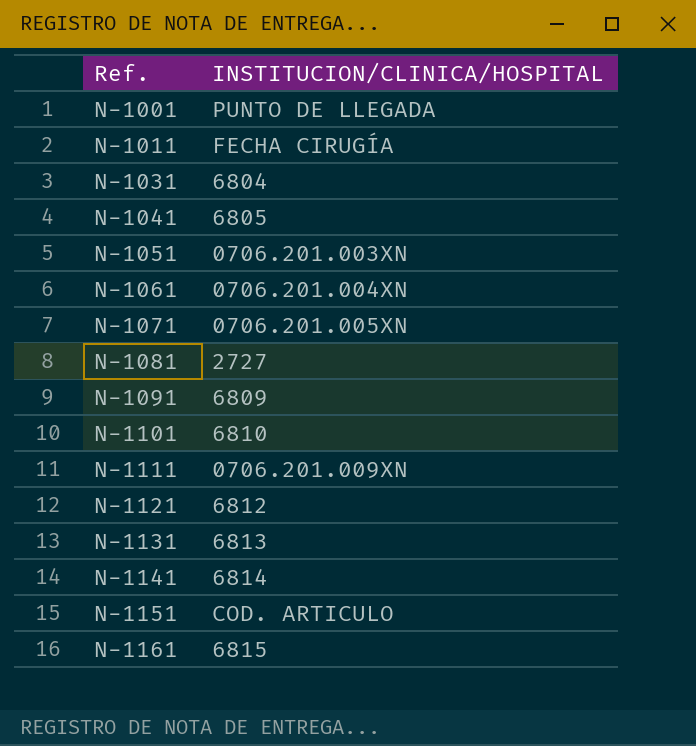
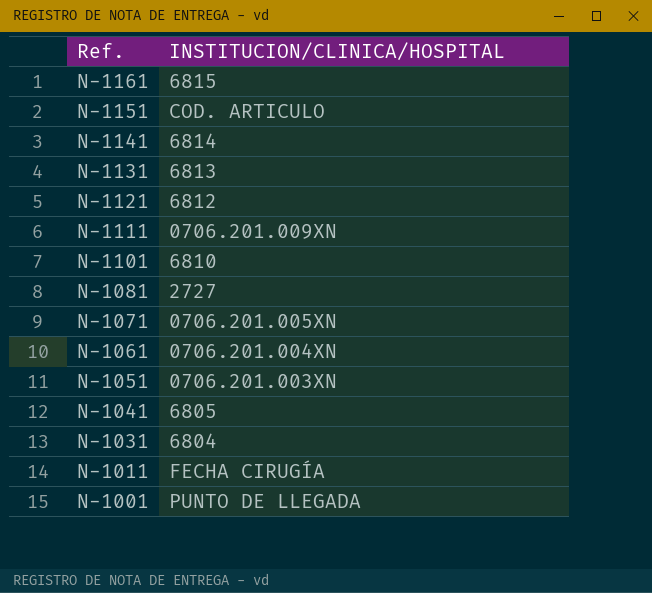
row order: Ref. ascending -> Ref. descending
row N-1091: 6809 -> none

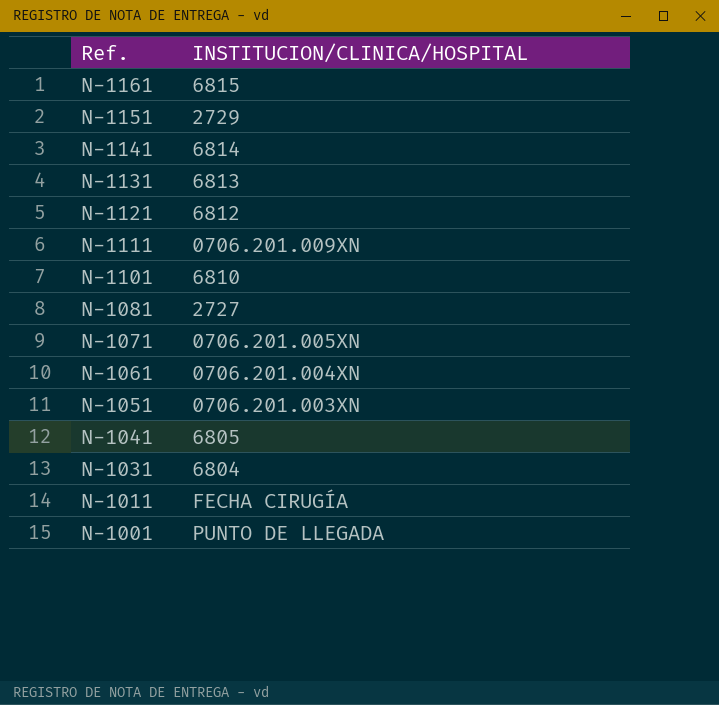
N-1151 | INSTITUCION/CLINICA/HOSPITAL: COD. ARTICULO -> 2729

